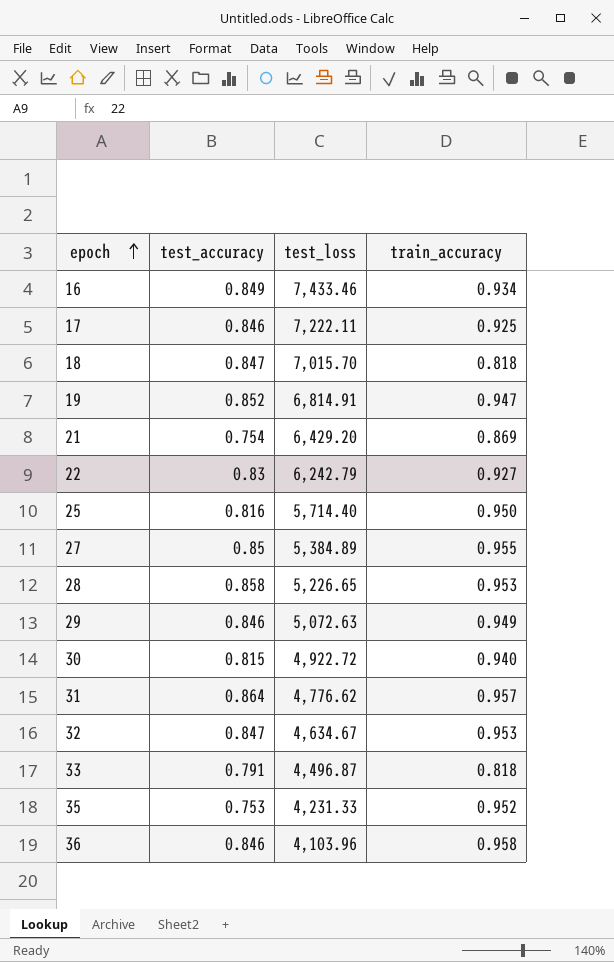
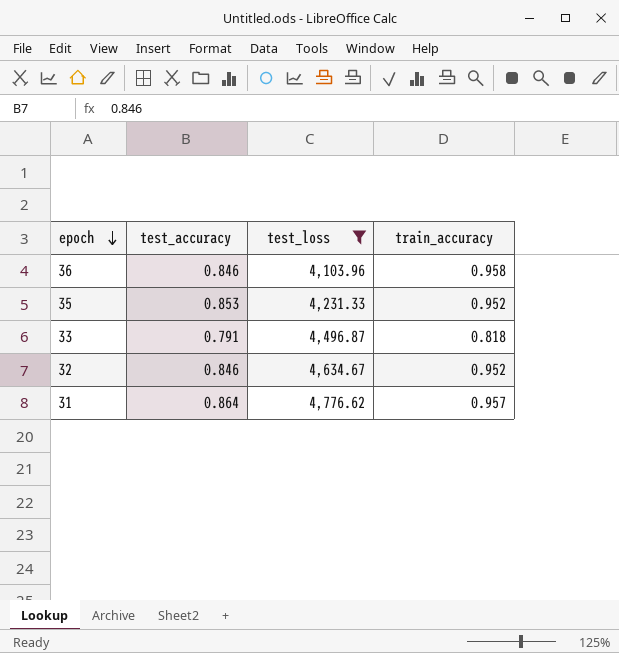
filter: none -> test_loss <= 4,776.62
row order: epoch ascending -> epoch descending
35 | test_accuracy: 0.753 -> 0.853
32 | test_accuracy: 0.847 -> 0.846
32 | train_accuracy: 0.953 -> 0.952

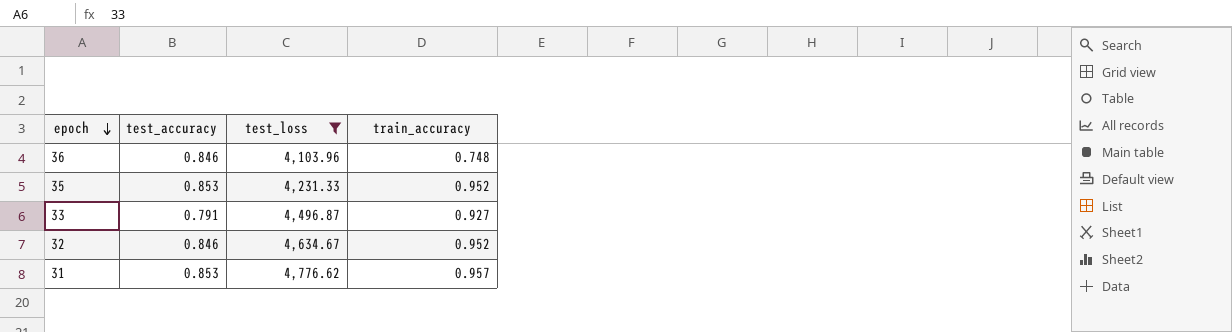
36 | train_accuracy: 0.958 -> 0.748
33 | train_accuracy: 0.818 -> 0.927
31 | test_accuracy: 0.864 -> 0.853

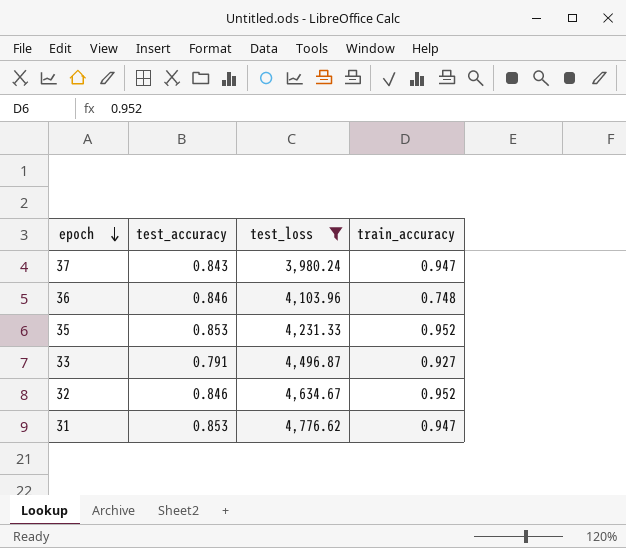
row 37: none -> 0.843 | 3,980.24 | 0.947
31 | train_accuracy: 0.957 -> 0.947

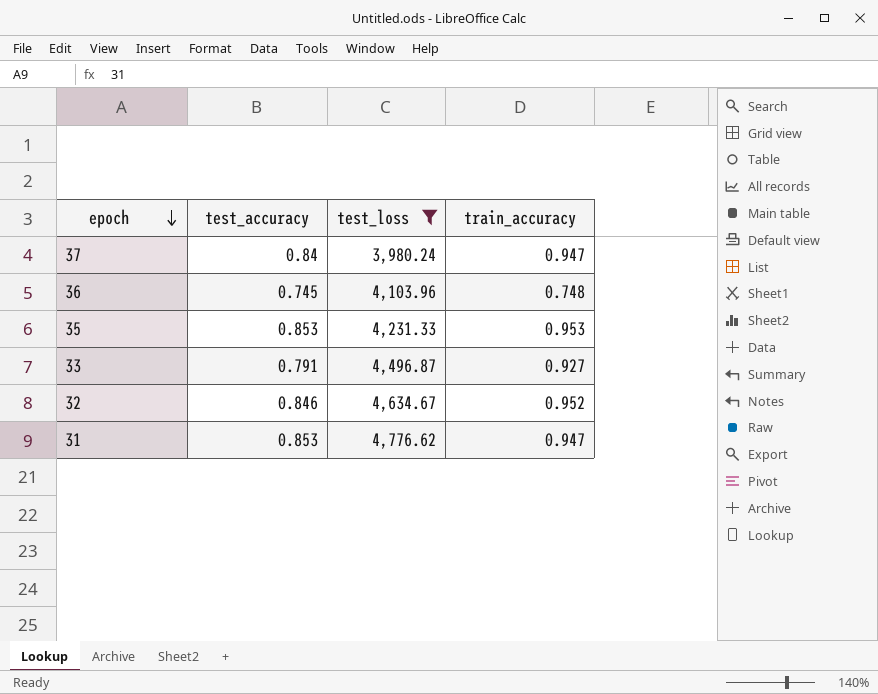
37 | test_accuracy: 0.843 -> 0.84
36 | test_accuracy: 0.846 -> 0.745
35 | train_accuracy: 0.952 -> 0.953

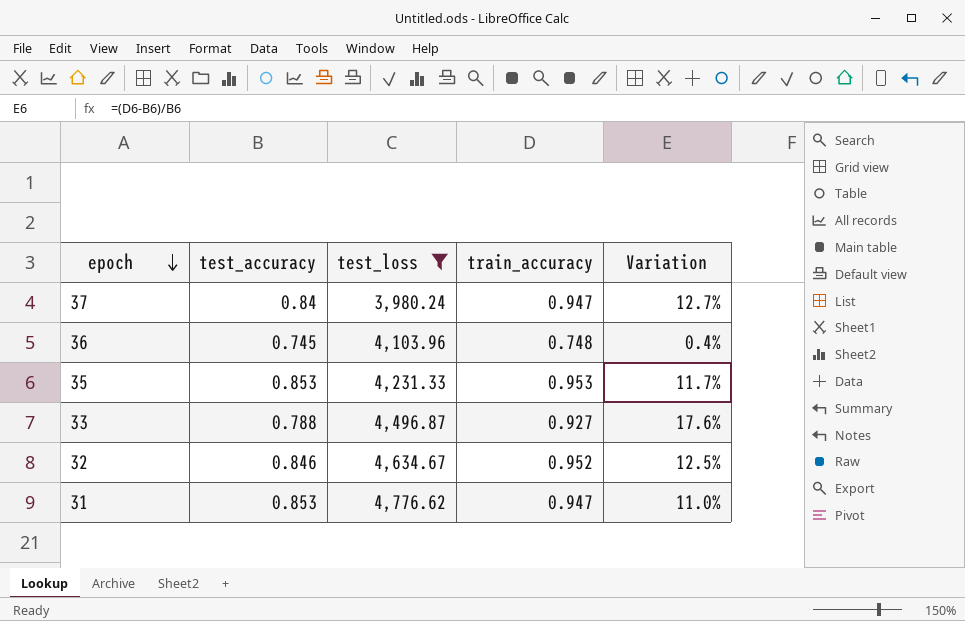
column Variation | formula: none -> ([train_accuracy] - [test_accuracy]) / [test_accuracy]
33 | test_accuracy: 0.791 -> 0.788

